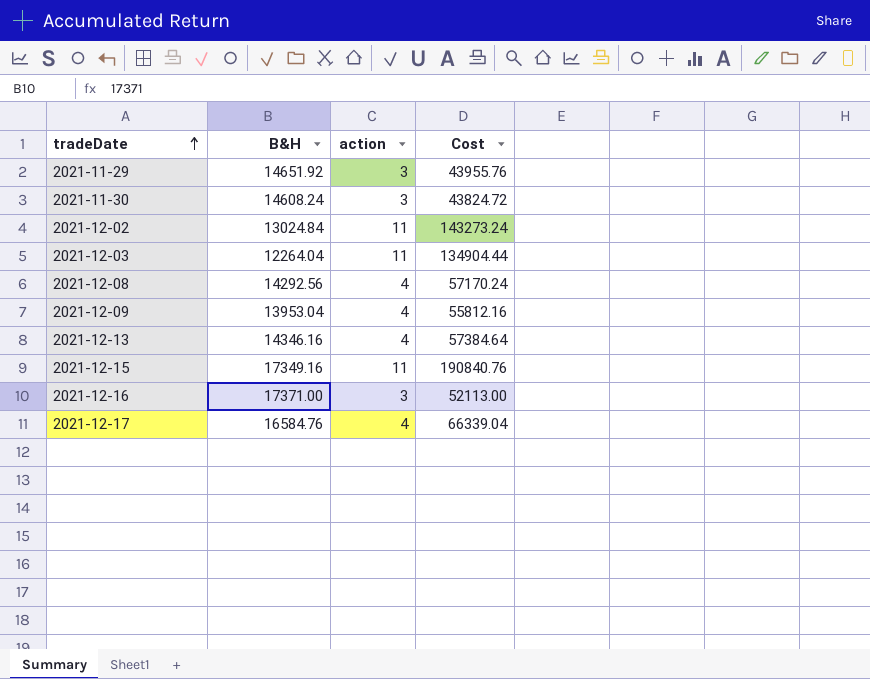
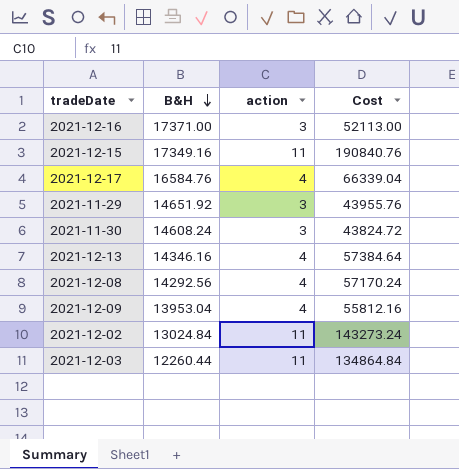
row order: tradeDate ascending -> B&H descending
2021-12-03 | B&H: 12264.04 -> 12260.44
2021-12-03 | Cost: 134904.44 -> 134864.84

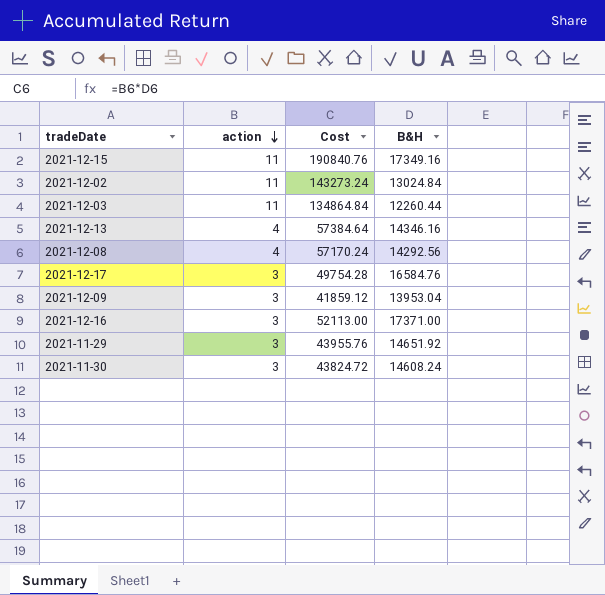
row order: B&H descending -> action descending
column B&H | position: 2 -> 4
2021-12-17 | action: 4 -> 3
2021-12-17 | Cost: 66339.04 -> 49754.28
2021-12-09 | action: 4 -> 3
2021-12-09 | Cost: 55812.16 -> 41859.12

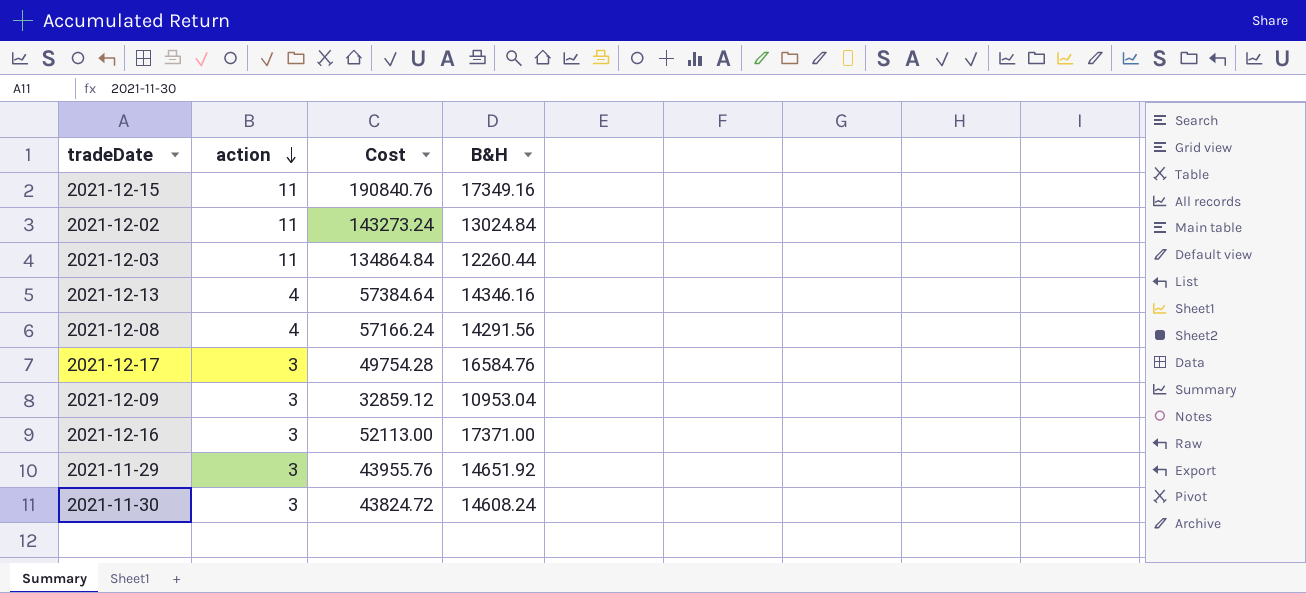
2021-12-08 | Cost: 57170.24 -> 57166.24
2021-12-08 | B&H: 14292.56 -> 14291.56
2021-12-09 | Cost: 41859.12 -> 32859.12
2021-12-09 | B&H: 13953.04 -> 10953.04

